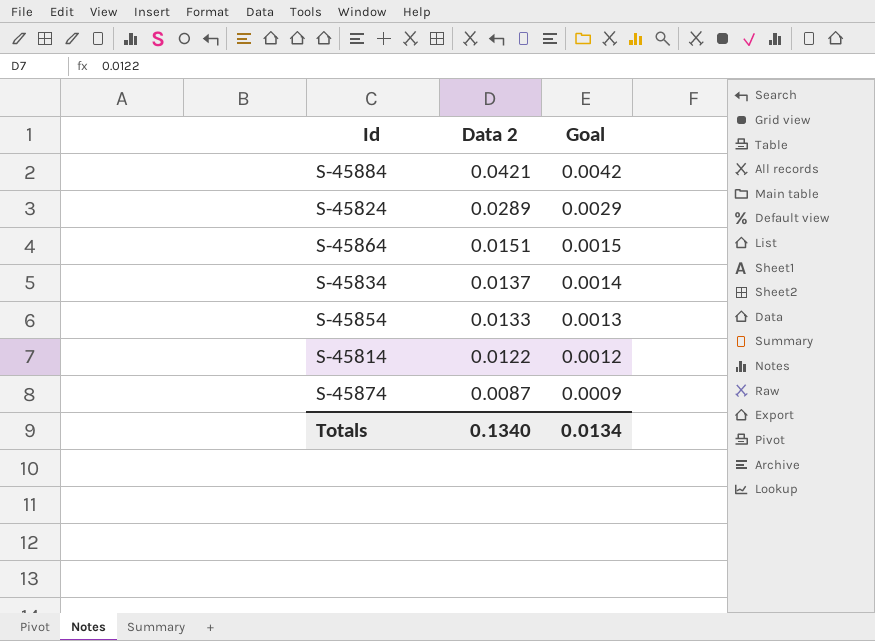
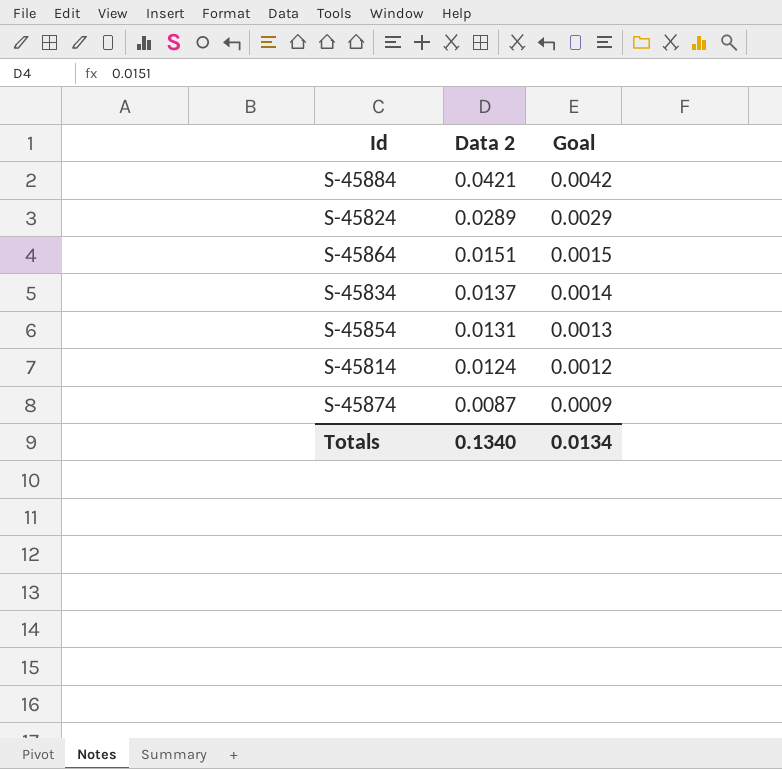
S-45854 | Data 2: 0.0133 -> 0.0131
S-45814 | Data 2: 0.0122 -> 0.0124

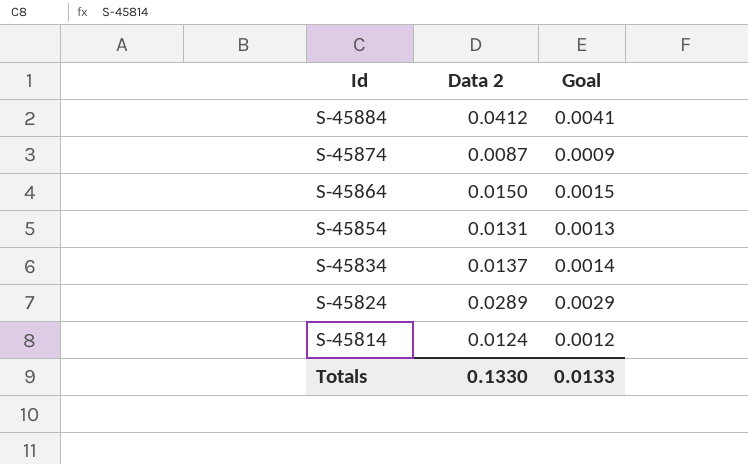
row order: Data 2 descending -> Id descending
S-45884 | Data 2: 0.0421 -> 0.0412
S-45884 | Goal: 0.0042 -> 0.0041
S-45864 | Data 2: 0.0151 -> 0.0150
Totals | Data 2: 0.1340 -> 0.1330
Totals | Goal: 0.0134 -> 0.0133

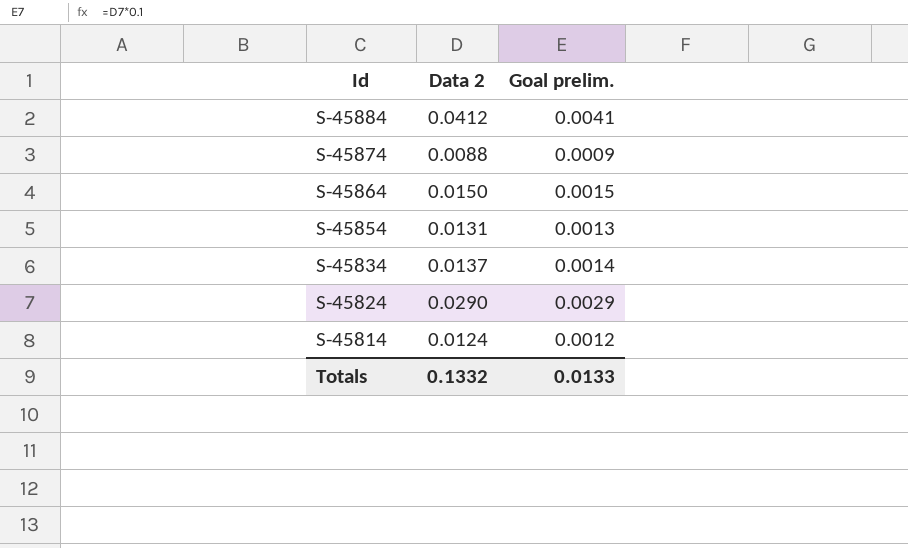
column name: Goal -> Goal prelim.
S-45874 | Data 2: 0.0087 -> 0.0088
S-45824 | Data 2: 0.0289 -> 0.0290
Totals | Data 2: 0.1330 -> 0.1332

